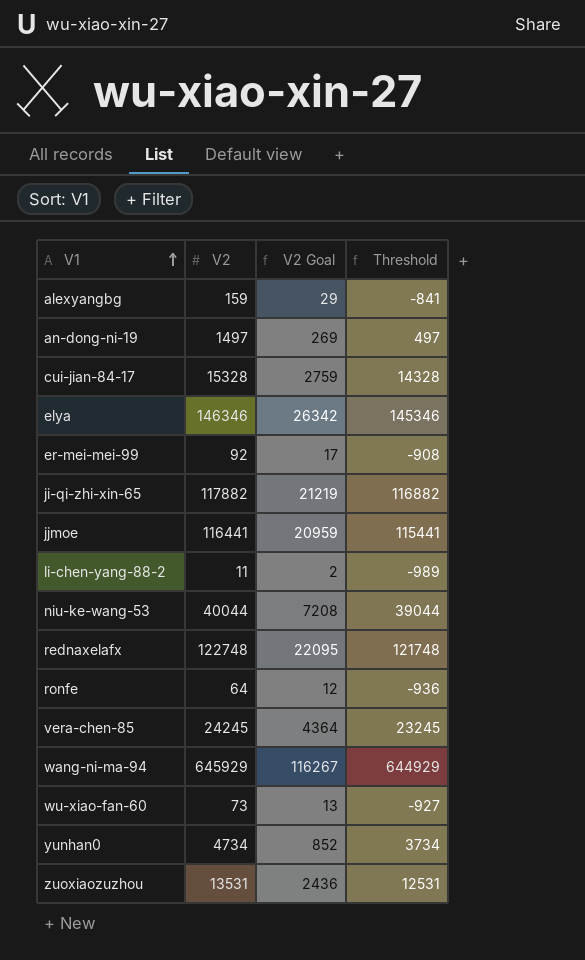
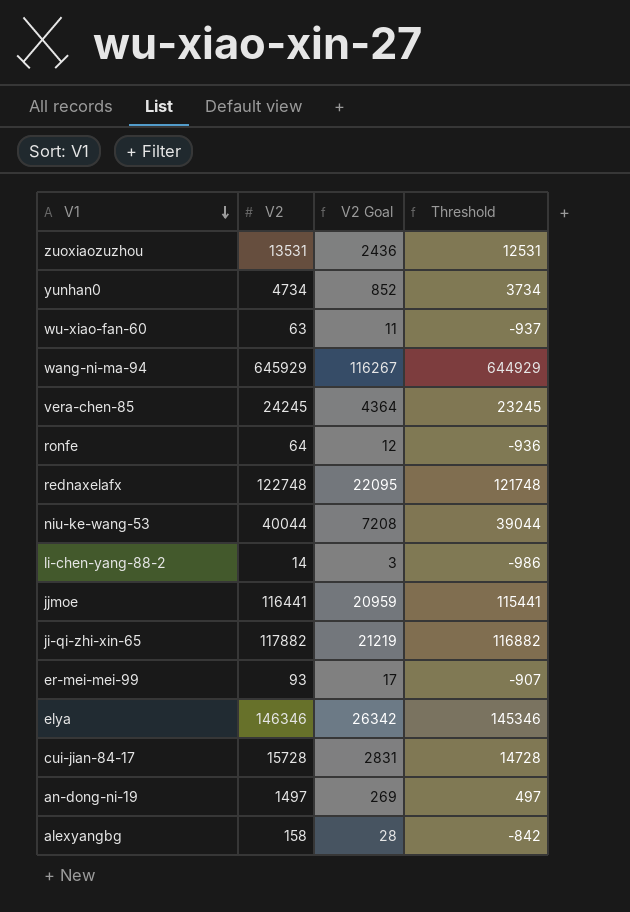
row order: V1 ascending -> V1 descending
wu-xiao-fan-60 | V2: 73 -> 63
wu-xiao-fan-60 | V2 Goal: 13 -> 11
wu-xiao-fan-60 | Threshold: -927 -> -937
li-chen-yang-88-2 | V2: 11 -> 14
li-chen-yang-88-2 | V2 Goal: 2 -> 3
li-chen-yang-88-2 | Threshold: -989 -> -986
er-mei-mei-99 | V2: 92 -> 93
er-mei-mei-99 | Threshold: -908 -> -907
cui-jian-84-17 | V2: 15328 -> 15728
cui-jian-84-17 | V2 Goal: 2759 -> 2831
cui-jian-84-17 | Threshold: 14328 -> 14728
alexyangbg | V2: 159 -> 158
alexyangbg | V2 Goal: 29 -> 28
alexyangbg | Threshold: -841 -> -842

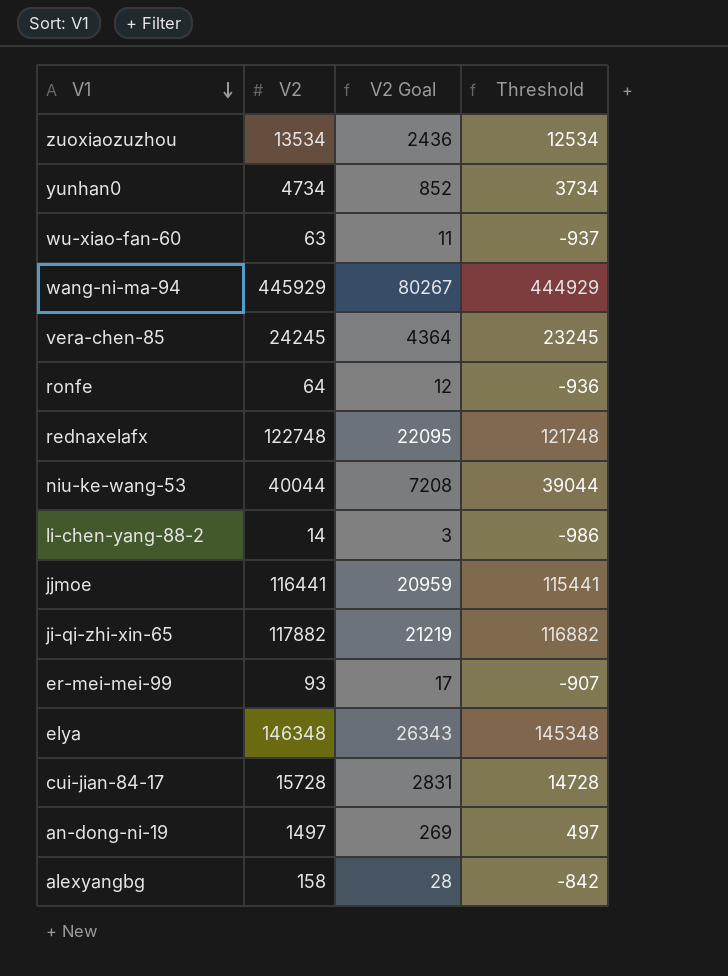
zuoxiaozuzhou | V2: 13531 -> 13534
zuoxiaozuzhou | Threshold: 12531 -> 12534
wang-ni-ma-94 | V2: 645929 -> 445929
wang-ni-ma-94 | V2 Goal: 116267 -> 80267
wang-ni-ma-94 | Threshold: 644929 -> 444929
elya | V2: 146346 -> 146348
elya | V2 Goal: 26342 -> 26343
elya | Threshold: 145346 -> 145348

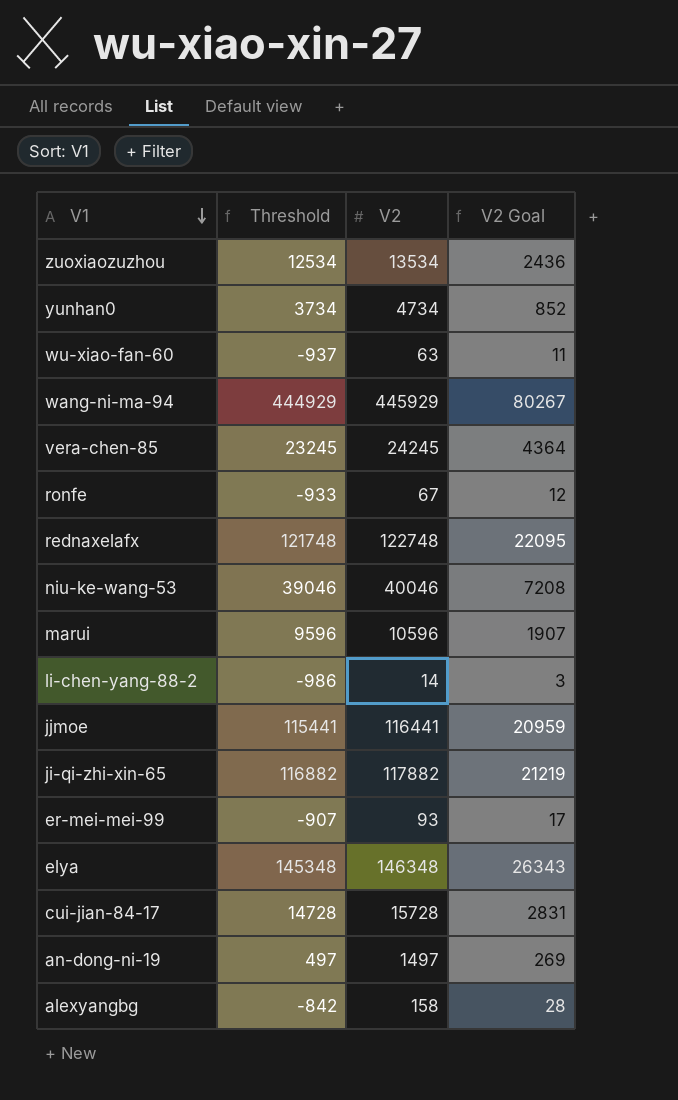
column Threshold | position: 4 -> 2
ronfe | Threshold: -936 -> -933
ronfe | V2: 64 -> 67
niu-ke-wang-53 | Threshold: 39044 -> 39046
niu-ke-wang-53 | V2: 40044 -> 40046
row marui: none -> 9596 | 10596 | 1907

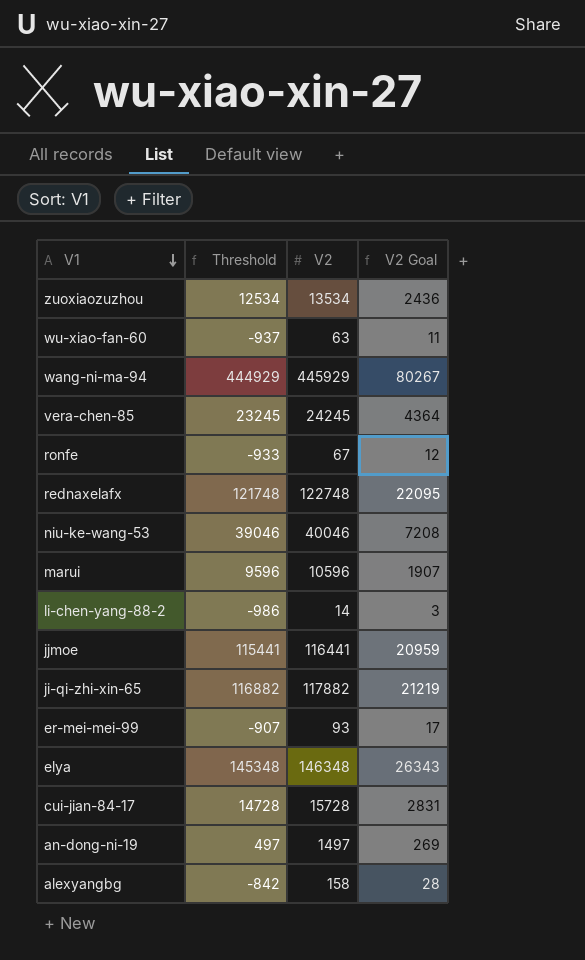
row yunhan0: 3734 | 4734 | 852 -> none

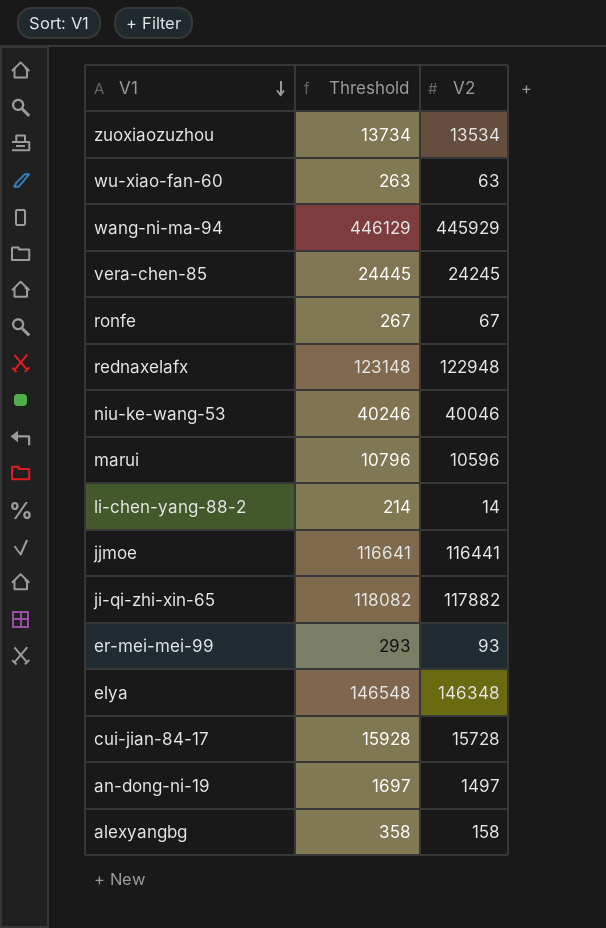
column V2 Goal | formula: [V2] * 0.18 -> none
column Threshold | formula: [V2] - 1000 -> [V2] + 200
rednaxelafx | V2: 122748 -> 122948

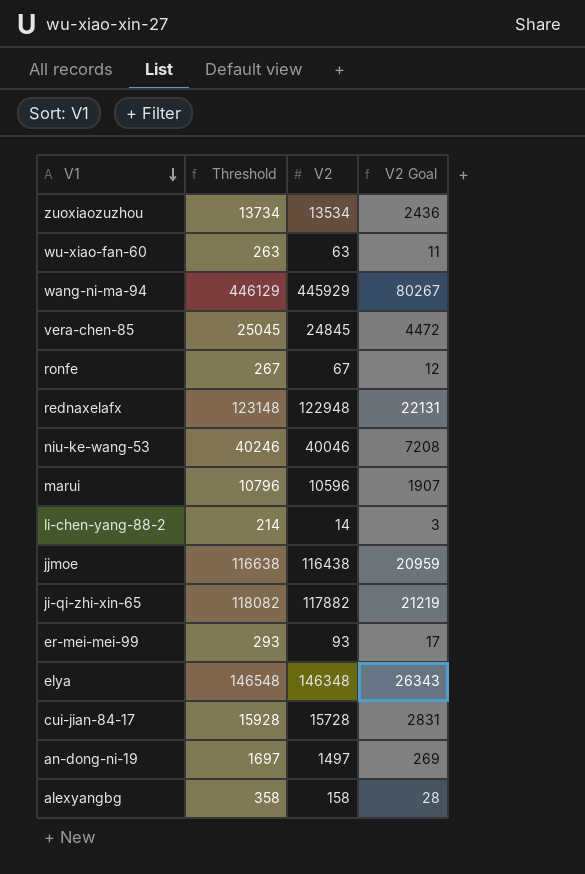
column V2 Goal | formula: none -> [V2] * 0.18
vera-chen-85 | Threshold: 24445 -> 25045
vera-chen-85 | V2: 24245 -> 24845
jjmoe | Threshold: 116641 -> 116638
jjmoe | V2: 116441 -> 116438

